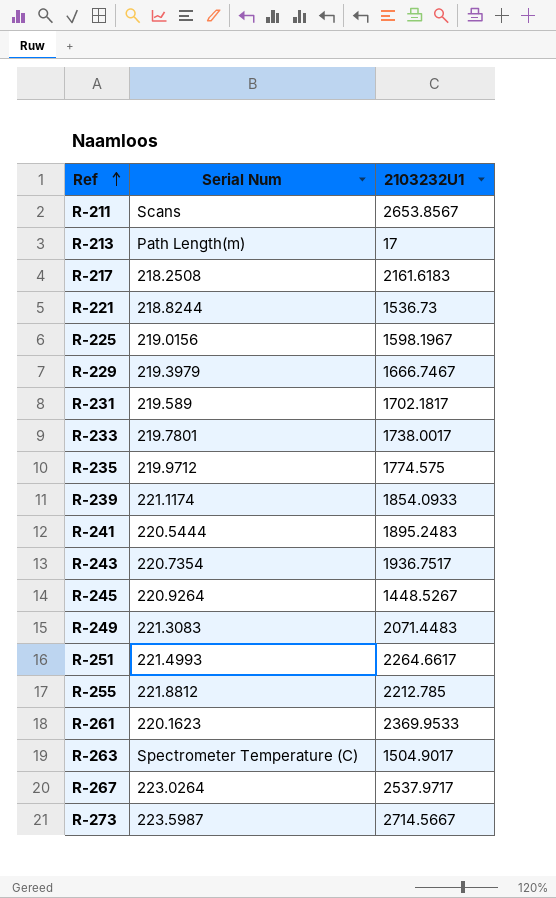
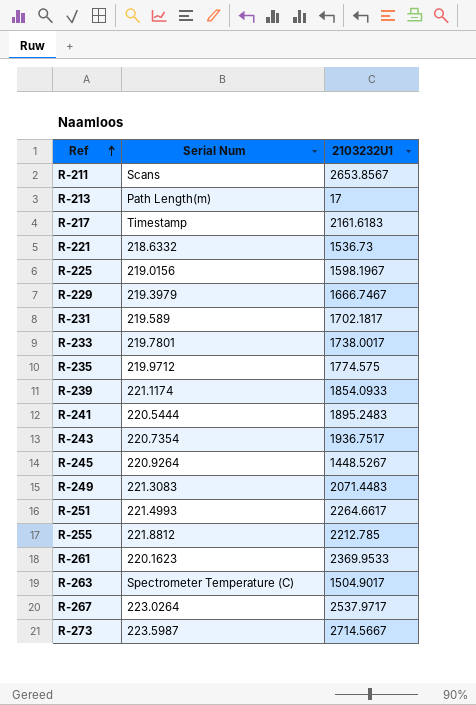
R-217 | Serial Num: 218.2508 -> Timestamp
R-221 | Serial Num: 218.8244 -> 218.6332

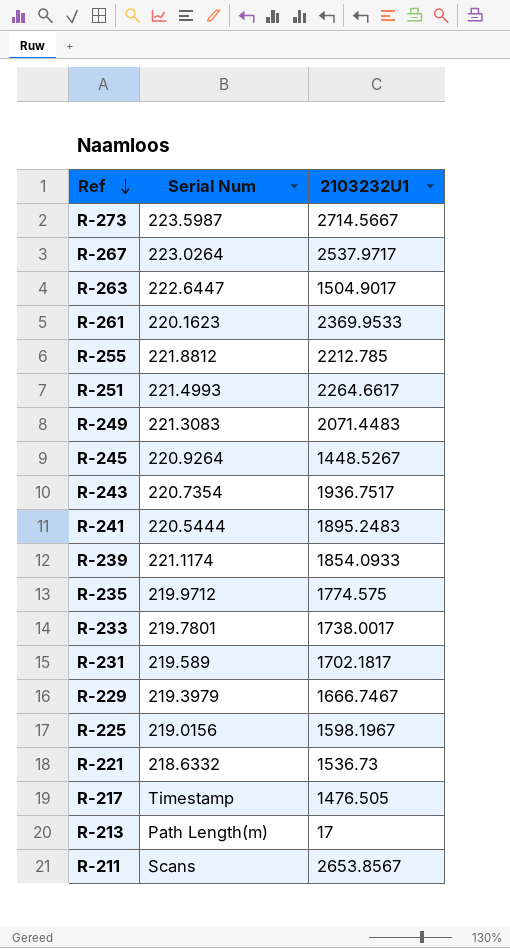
row order: Ref ascending -> Ref descending
R-263 | Serial Num: Spectrometer Temperature (C) -> 222.6447
R-217 | 2103232U1: 2161.6183 -> 1476.505

